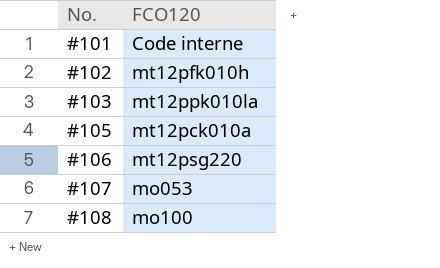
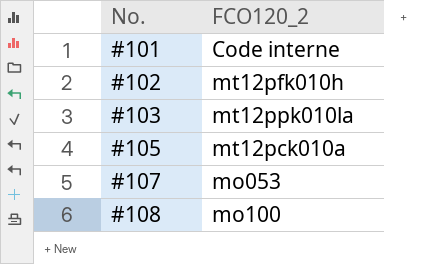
column name: FCO120 -> FCO120_2
row #106: mt12psg220 -> none

